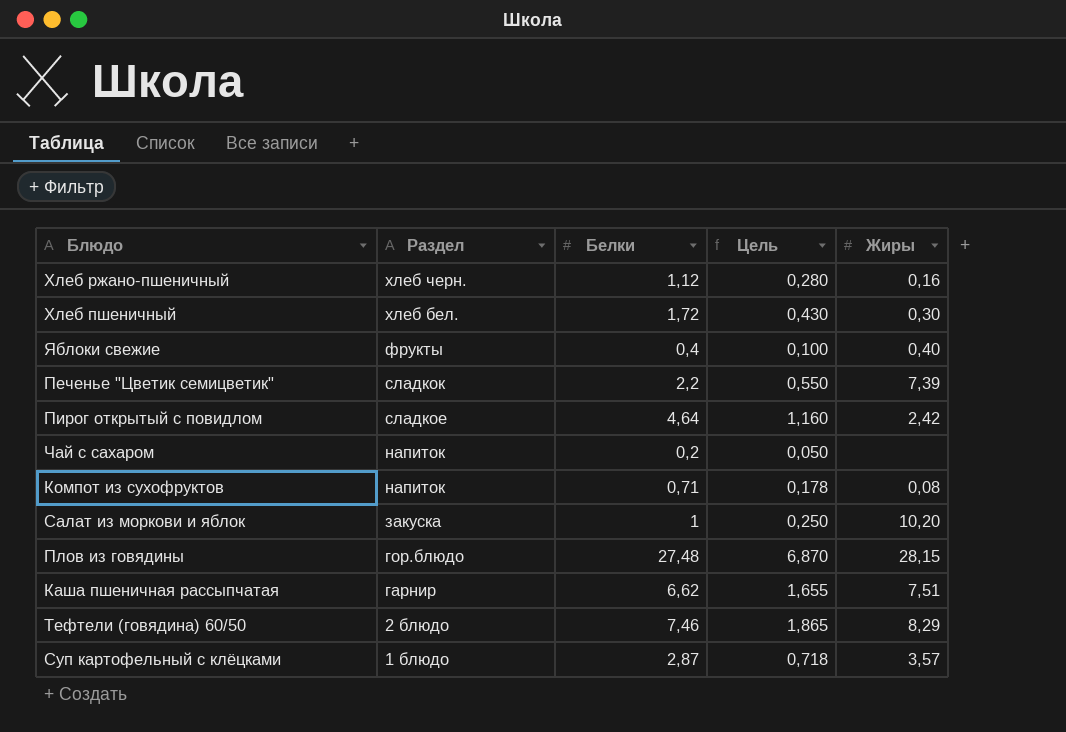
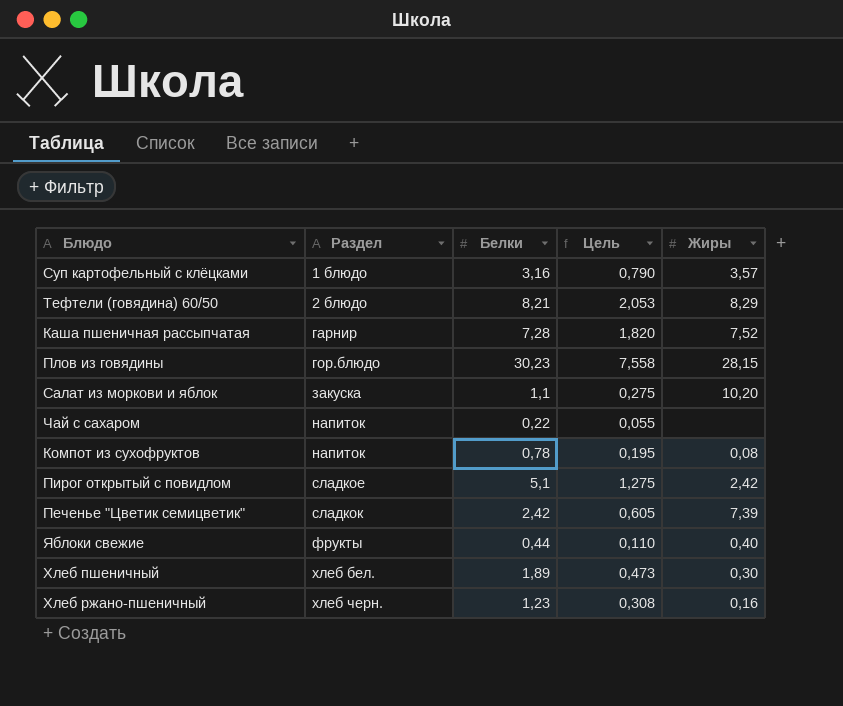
row order: Раздел descending -> Раздел ascending
Суп картофельный с клёцками | Белки: 2,87 -> 3,16
Суп картофельный с клёцками | Цель: 0,718 -> 0,790
Тефтели (говядина) 60/50 | Белки: 7,46 -> 8,21
Тефтели (говядина) 60/50 | Цель: 1,865 -> 2,053
Каша пшеничная рассыпчатая | Белки: 6,62 -> 7,28
Каша пшеничная рассыпчатая | Цель: 1,655 -> 1,820
Каша пшеничная рассыпчатая | Жиры: 7,51 -> 7,52
Плов из говядины | Белки: 27,48 -> 30,23
Плов из говядины | Цель: 6,870 -> 7,558
Салат из моркови и яблок | Белки: 1 -> 1,1
Салат из моркови и яблок | Цель: 0,250 -> 0,275
Чай с сахаром | Белки: 0,2 -> 0,22
Чай с сахаром | Цель: 0,050 -> 0,055
Компот из сухофруктов | Белки: 0,71 -> 0,78
Компот из сухофруктов | Цель: 0,178 -> 0,195
Пирог открытый с повидлом | Белки: 4,64 -> 5,1
Пирог открытый с повидлом | Цель: 1,160 -> 1,275
Печенье "Цветик семицветик" | Белки: 2,2 -> 2,42
Печенье "Цветик семицветик" | Цель: 0,550 -> 0,605
Яблоки свежие | Белки: 0,4 -> 0,44
Яблоки свежие | Цель: 0,100 -> 0,110
Хлеб пшеничный | Белки: 1,72 -> 1,89
Хлеб пшеничный | Цель: 0,430 -> 0,473
Хлеб ржано-пшеничный | Белки: 1,12 -> 1,23
Хлеб ржано-пшеничный | Цель: 0,280 -> 0,308

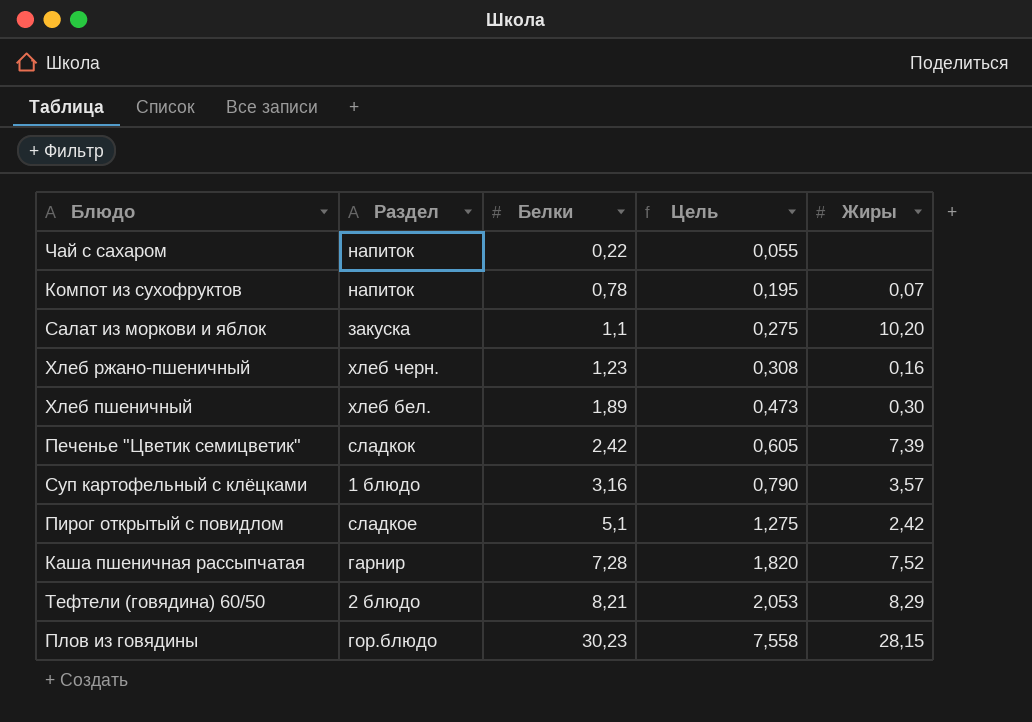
row order: Раздел ascending -> Белки ascending
row Яблоки свежие: фрукты | 0,44 | 0,110 | 0,40 -> none
Компот из сухофруктов | Жиры: 0,08 -> 0,07

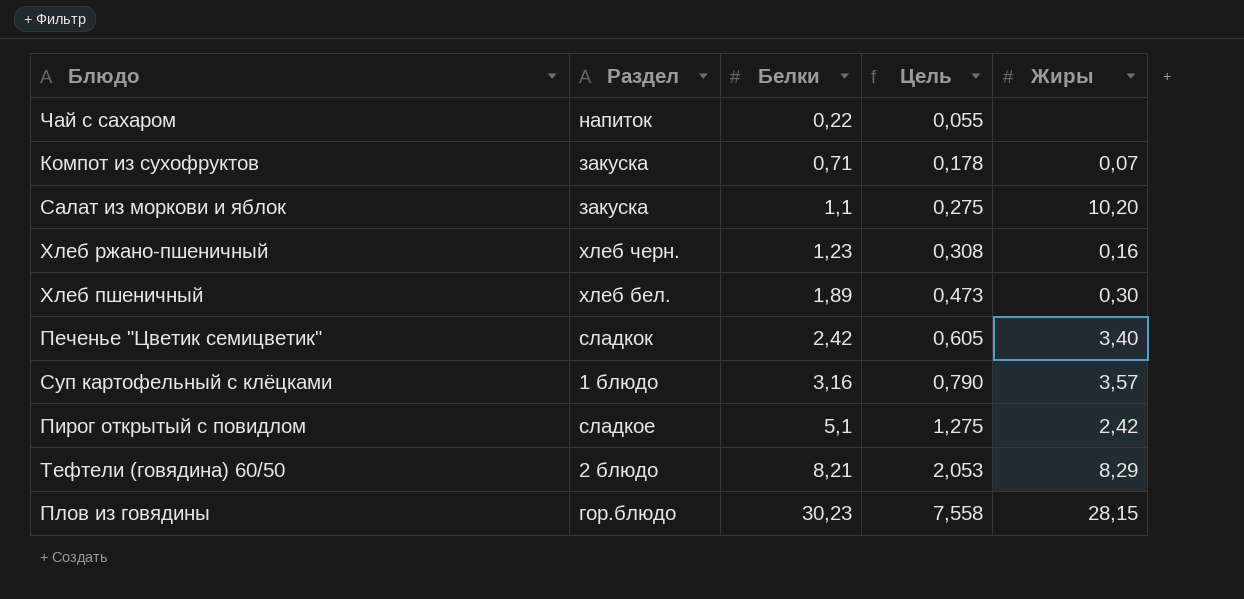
row Каша пшеничная рассыпчатая: гарнир | 7,28 | 1,820 | 7,52 -> none
Компот из сухофруктов | Раздел: напиток -> закуска
Компот из сухофруктов | Белки: 0,78 -> 0,71
Компот из сухофруктов | Цель: 0,195 -> 0,178
Печенье "Цветик семицветик" | Жиры: 7,39 -> 3,40

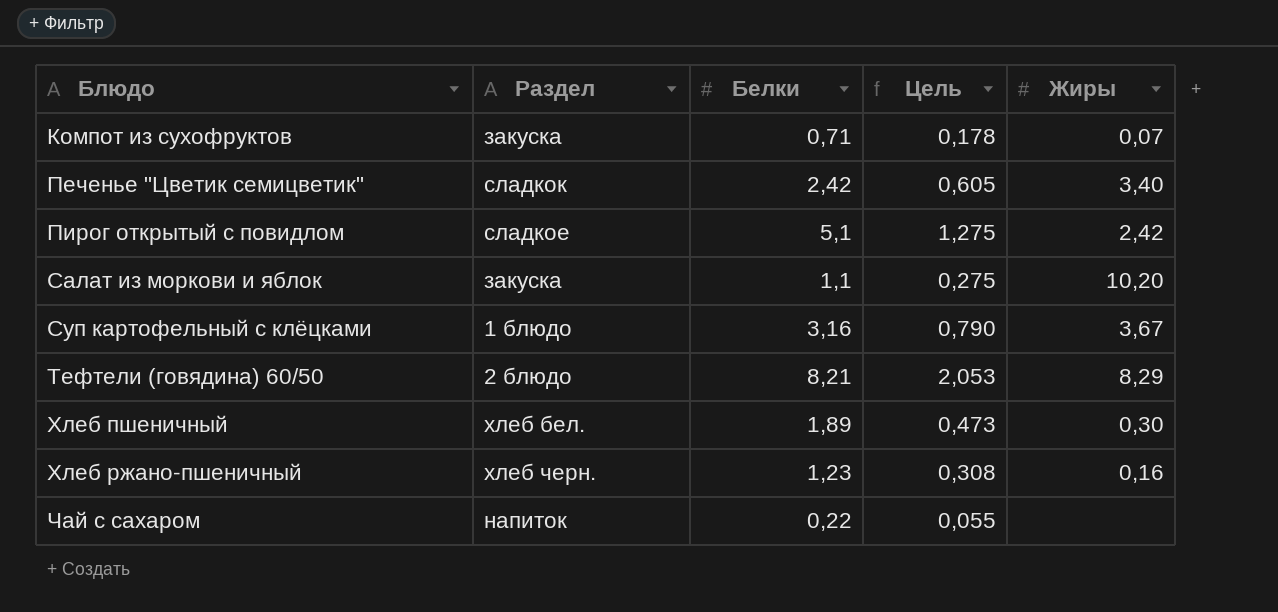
row order: Белки ascending -> Блюдо ascending
row Плов из говядины: гор.блюдо | 30,23 | 7,558 | 28,15 -> none
Суп картофельный с клёцками | Жиры: 3,57 -> 3,67

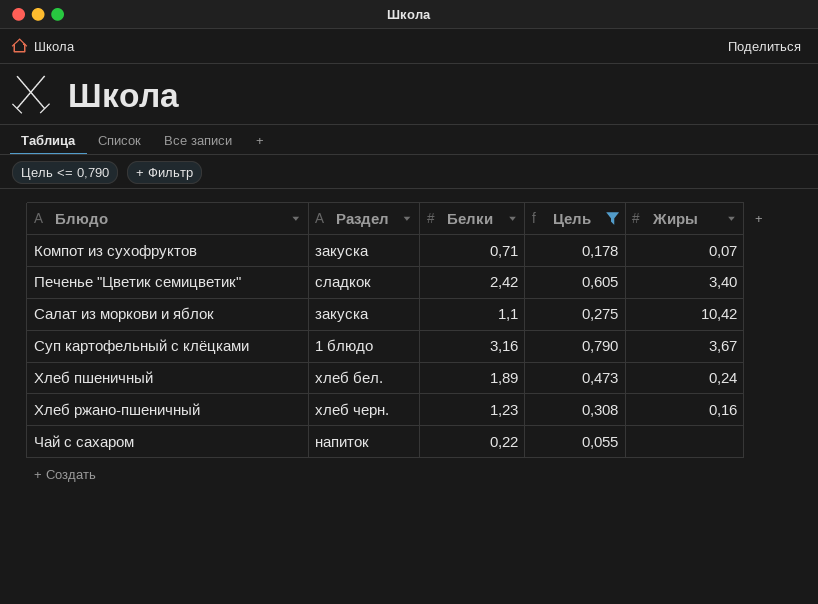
filter: none -> Цель <= 0,790
Салат из моркови и яблок | Жиры: 10,20 -> 10,42
Хлеб пшеничный | Жиры: 0,30 -> 0,24

